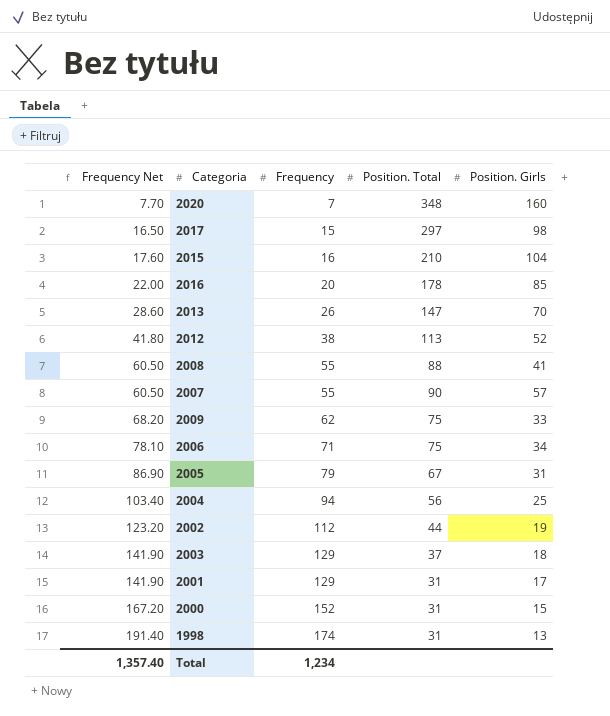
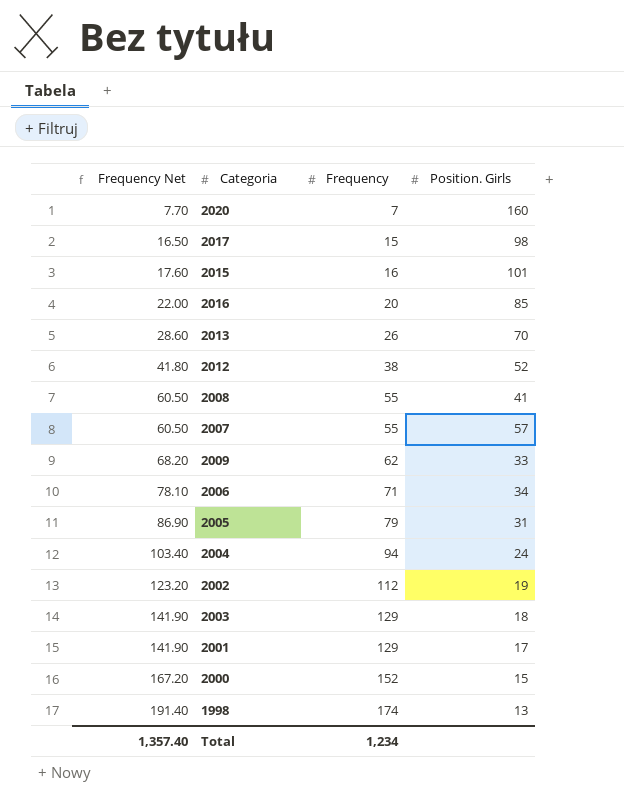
column Position. Total | position: 4 -> none
2015 | Position. Girls: 104 -> 101
2004 | Position. Girls: 25 -> 24

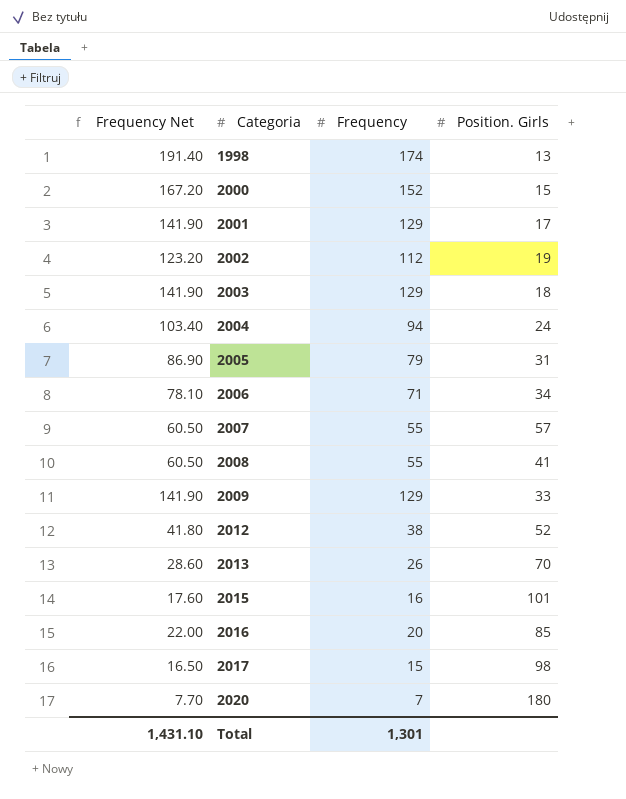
row order: Frequency Net ascending -> Categoria ascending
2009 | Frequency Net: 68.20 -> 141.90
2009 | Frequency: 62 -> 129
2020 | Position. Girls: 160 -> 180
Total | Frequency Net: 1,357.40 -> 1,431.10
Total | Frequency: 1,234 -> 1,301

